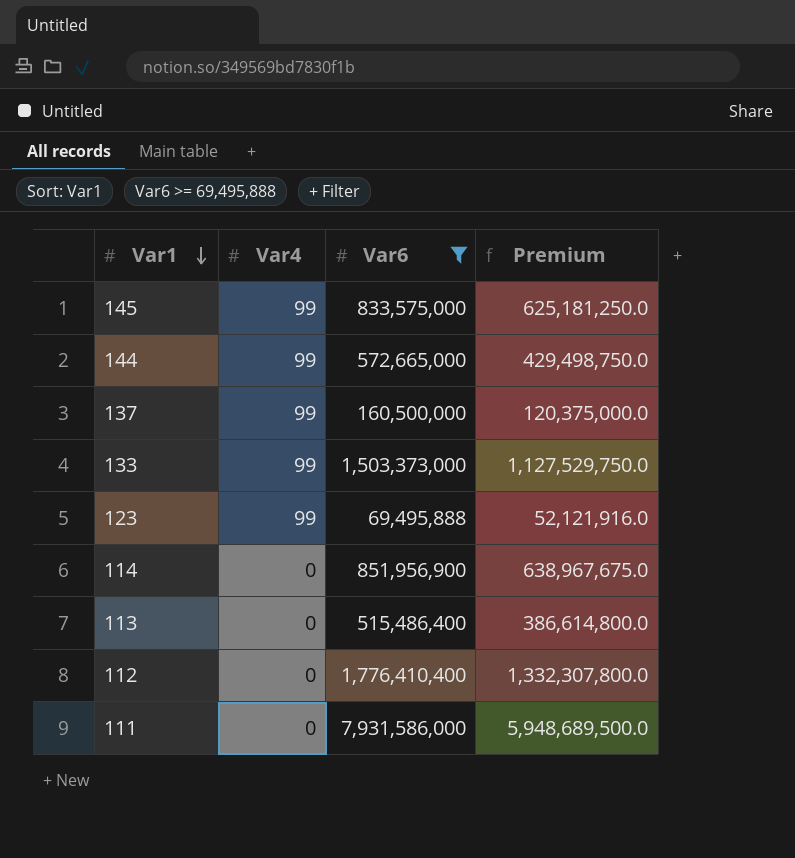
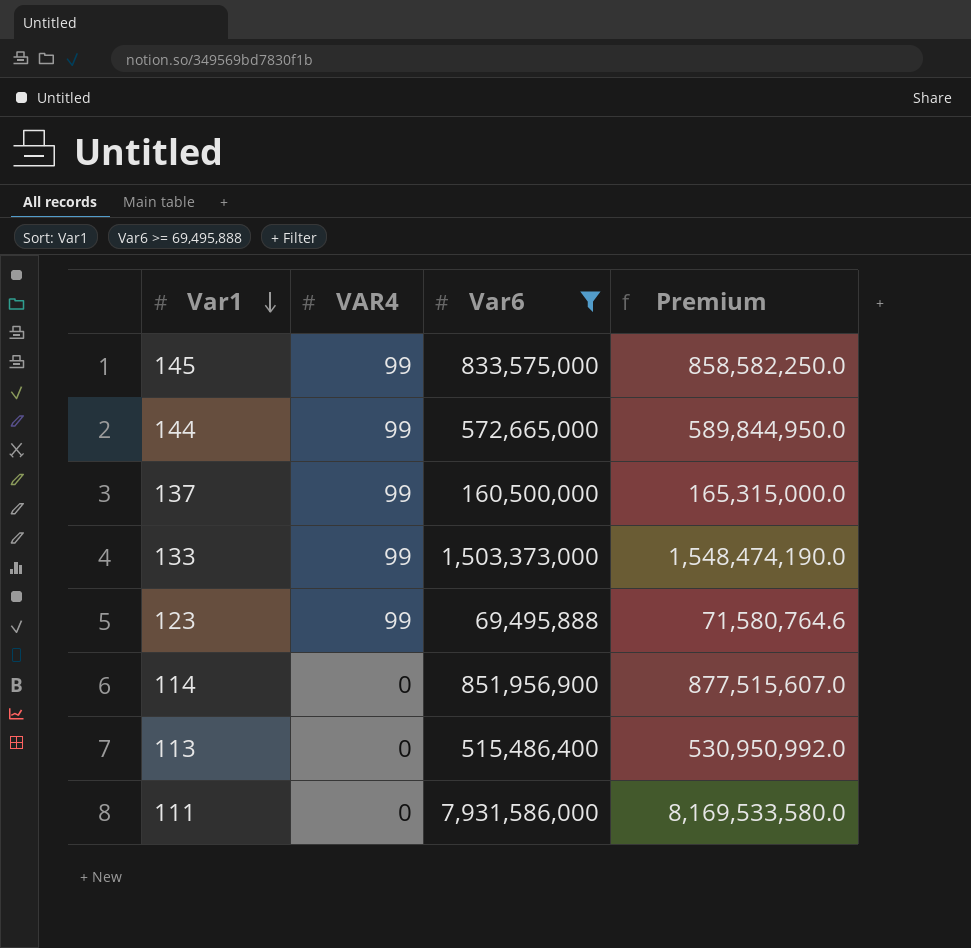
column name: Var4 -> VAR4
column Premium | formula: [Var6] * 0.75 -> [Var6] * 1.03
row 112: 0 | 1,776,410,400 | 1,332,307,800.0 -> none

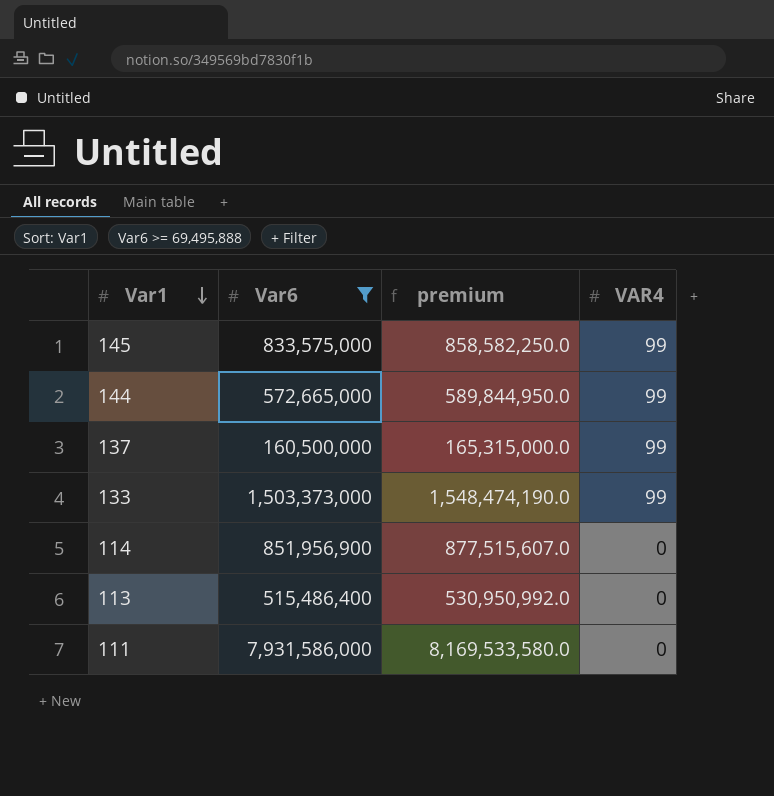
column name: Premium -> premium
column VAR4 | position: 2 -> 4
row 123: 99 | 69,495,888 | 71,580,764.6 -> none

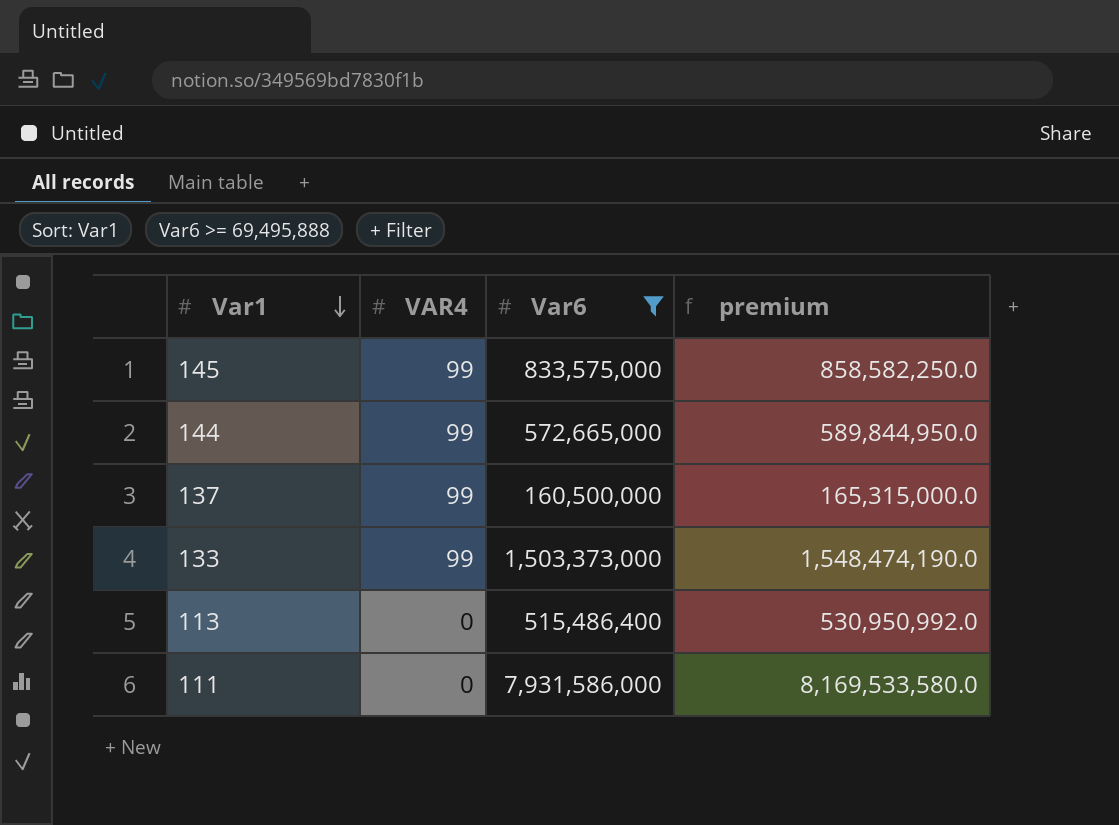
column VAR4 | position: 4 -> 2
row 114: 851,956,900 | 877,515,607.0 | 0 -> none

